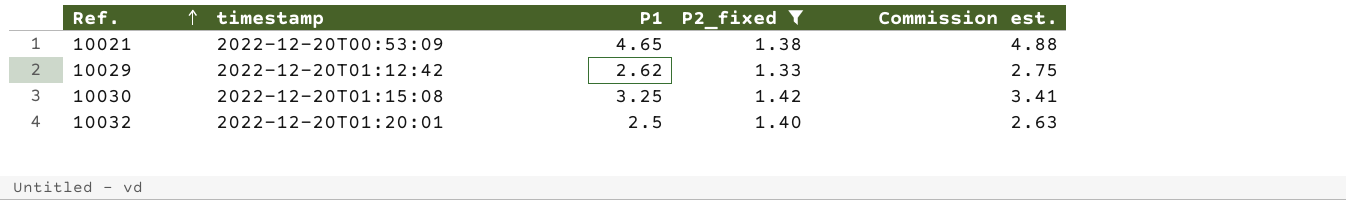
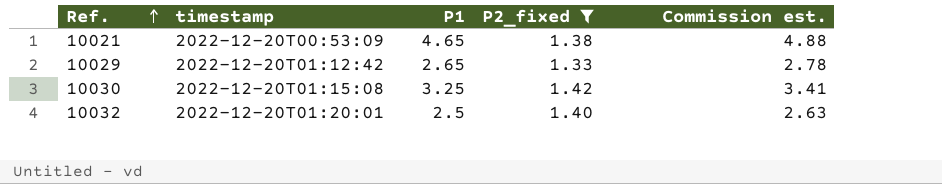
10029 | P1: 2.62 -> 2.65
10029 | Commission est.: 2.75 -> 2.78

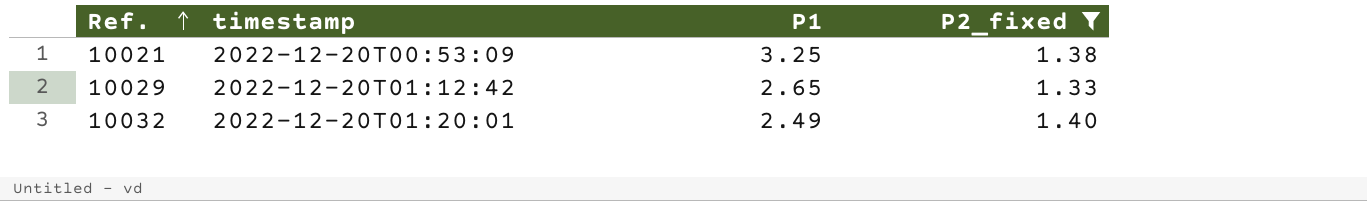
column Commission est. | formula: [P1] * 1.05 -> none
row 10030: 2022-12-20T01:15:08 | 3.25 | 1.42 | 3.41 -> none
10021 | P1: 4.65 -> 3.25
10032 | P1: 2.5 -> 2.49

